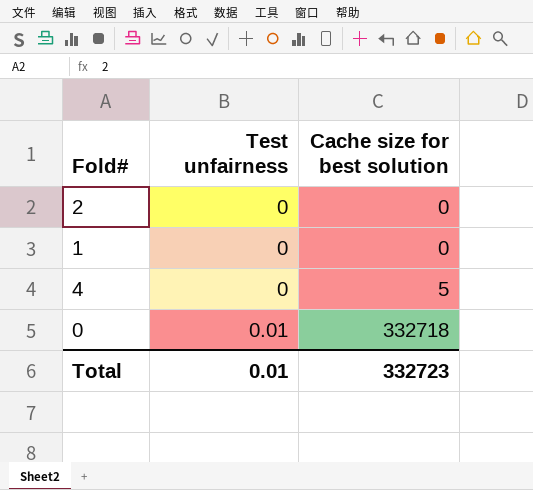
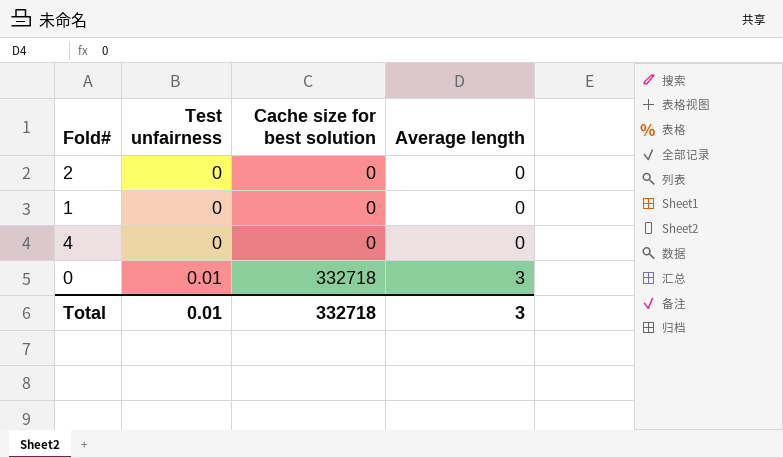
column Average length | position: none -> 4
4 | Cache size for best solution: 5 -> 0
Total | Cache size for best solution: 332723 -> 332718

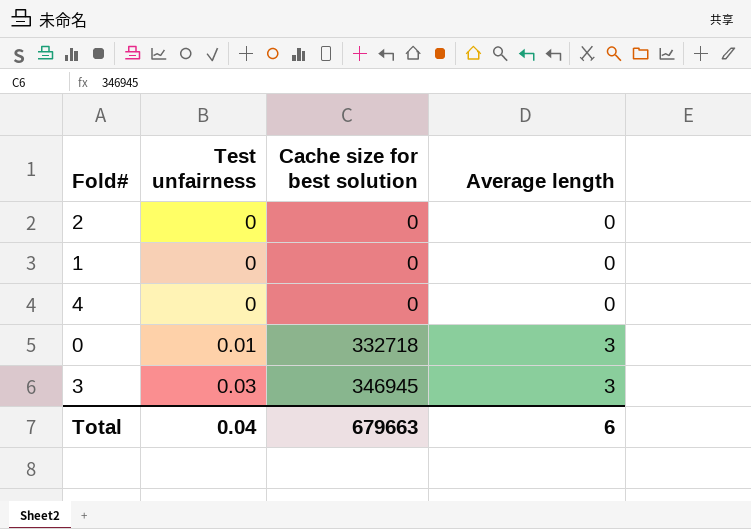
row 3: none -> 0.03 | 346945 | 3
Total | Test unfairness: 0.01 -> 0.04
Total | Cache size for best solution: 332718 -> 679663
Total | Average length: 3 -> 6

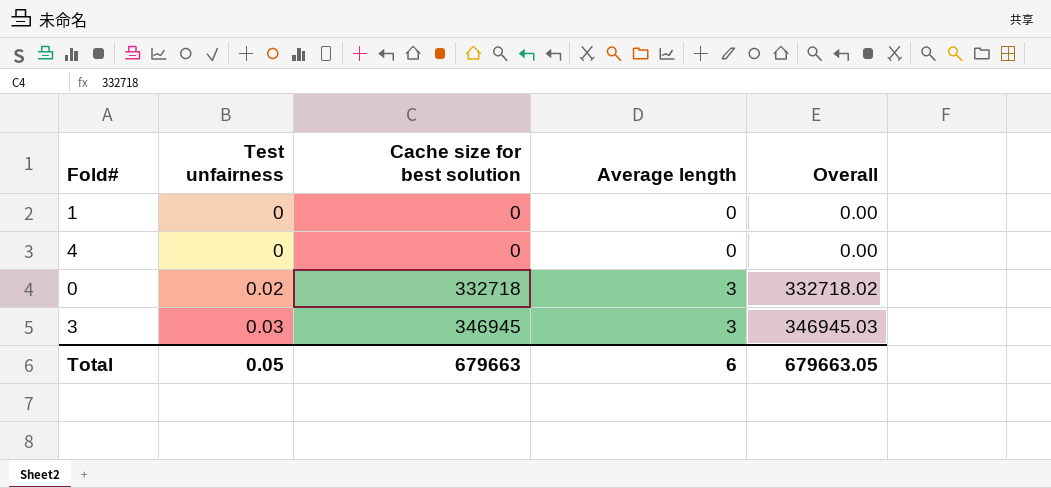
column Overall | formula: none -> [Test unfairness] + [Cache size for best solution]
row 2: 0 | 0 | 0 -> none
0 | Test unfairness: 0.01 -> 0.02
Total | Test unfairness: 0.04 -> 0.05

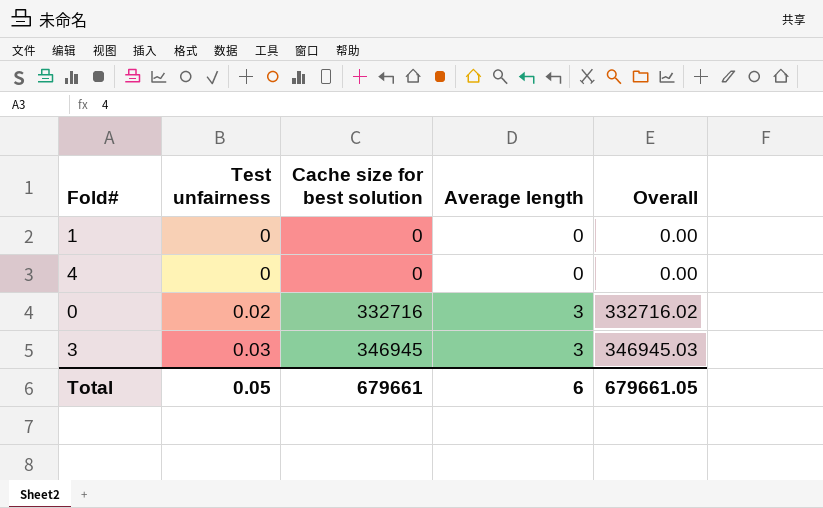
0 | Cache size for best solution: 332718 -> 332716
0 | Overall: 332718.02 -> 332716.02
Total | Cache size for best solution: 679663 -> 679661
Total | Overall: 679663.05 -> 679661.05

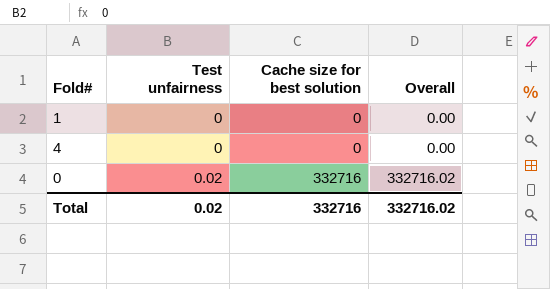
column Average length | position: 4 -> none
row 3: 0.03 | 346945 | 3 | 346945.03 -> none
Total | Test unfairness: 0.05 -> 0.02
Total | Cache size for best solution: 679661 -> 332716
Total | Overall: 679661.05 -> 332716.02

